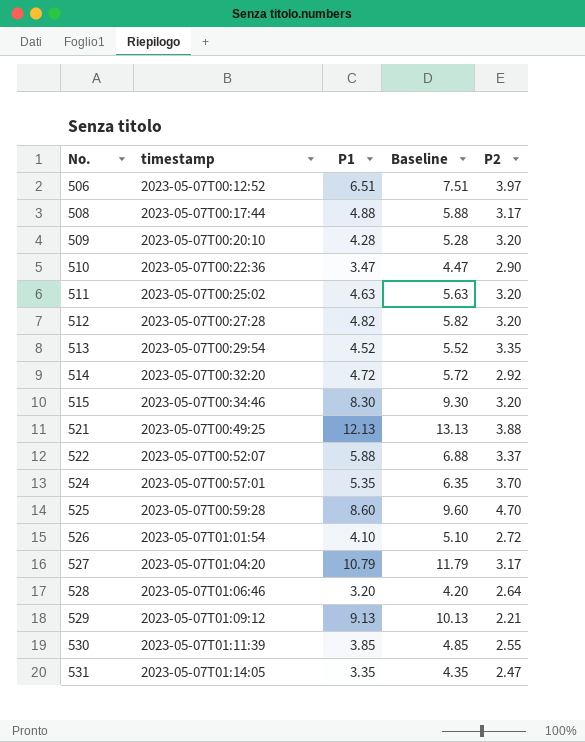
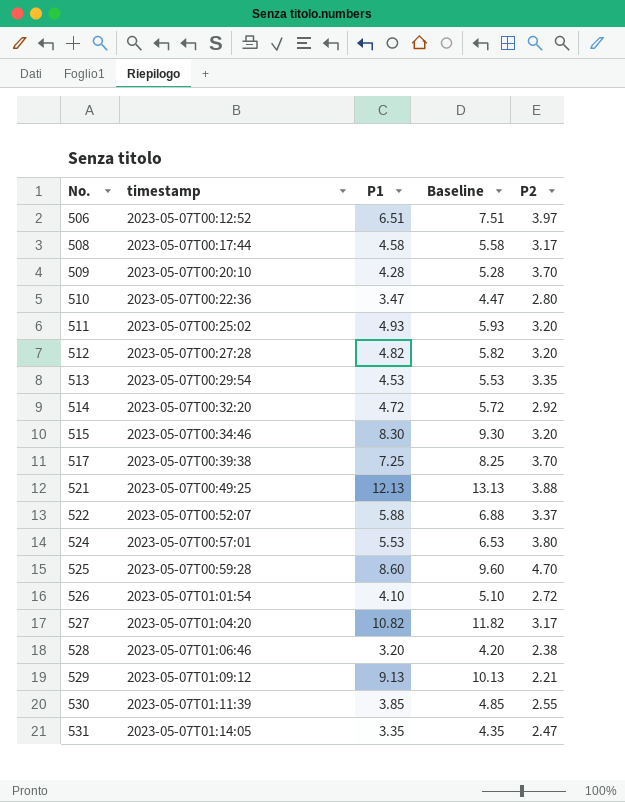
508 | P1: 4.88 -> 4.58
508 | Baseline: 5.88 -> 5.58
509 | P2: 3.20 -> 3.70
510 | P2: 2.90 -> 2.80
511 | P1: 4.63 -> 4.93
511 | Baseline: 5.63 -> 5.93
513 | P1: 4.52 -> 4.53
513 | Baseline: 5.52 -> 5.53
row 517: none -> 2023-05-07T00:39:38 | 7.25 | 8.25 | 3.70
524 | P1: 5.35 -> 5.53
524 | Baseline: 6.35 -> 6.53
524 | P2: 3.70 -> 3.80
527 | P1: 10.79 -> 10.82
527 | Baseline: 11.79 -> 11.82
528 | P2: 2.64 -> 2.38

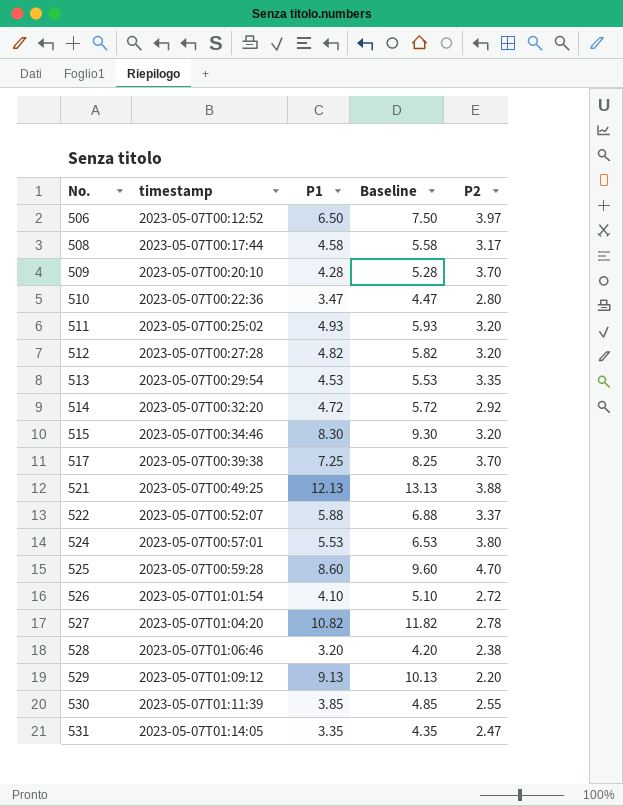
506 | P1: 6.51 -> 6.50
506 | Baseline: 7.51 -> 7.50
527 | P2: 3.17 -> 2.78
529 | P2: 2.21 -> 2.20

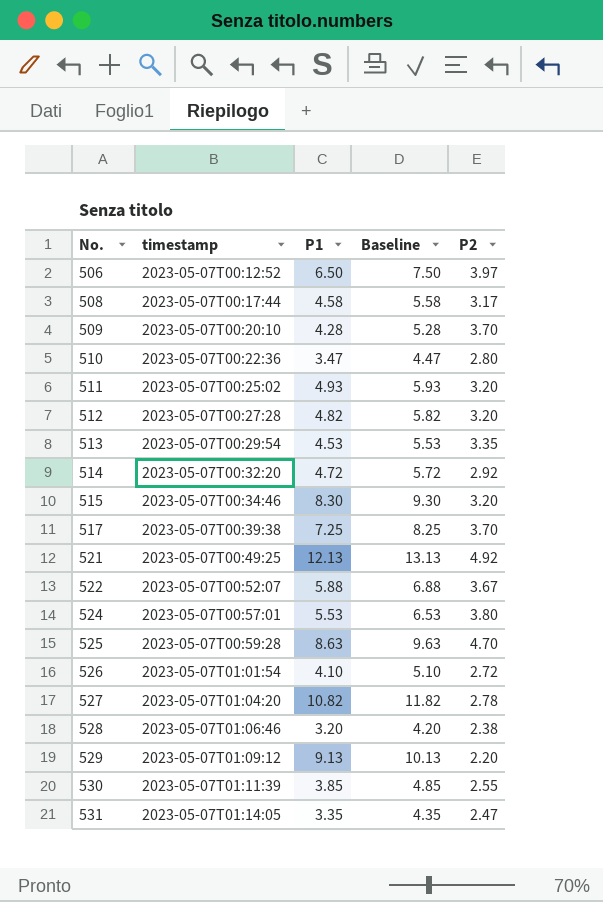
521 | P2: 3.88 -> 4.92
522 | P2: 3.37 -> 3.67
525 | P1: 8.60 -> 8.63
525 | Baseline: 9.60 -> 9.63

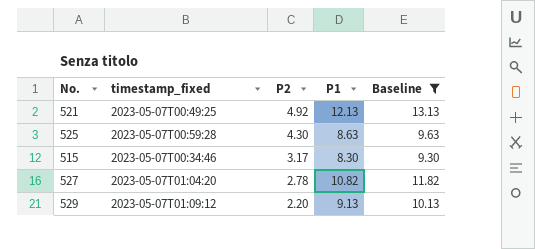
filter: none -> Baseline >= 9.30
row order: No. ascending -> P2 descending
column name: timestamp -> timestamp_fixed
column P2 | position: 5 -> 3
525 | P2: 4.70 -> 4.30
515 | P2: 3.20 -> 3.17

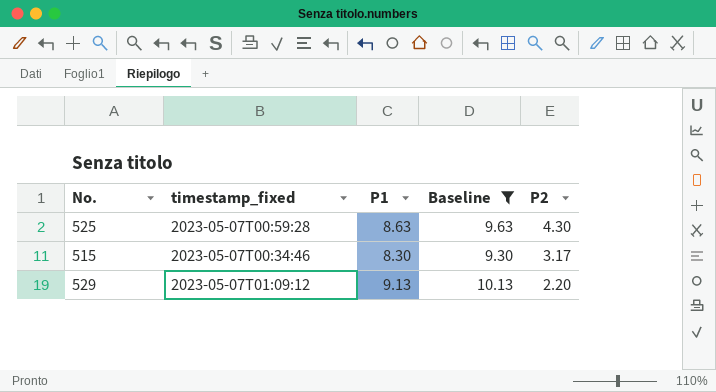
column P2 | position: 3 -> 5
row 521: 2023-05-07T00:49:25 | 4.92 | 12.13 | 13.13 -> none
row 527: 2023-05-07T01:04:20 | 2.78 | 10.82 | 11.82 -> none

